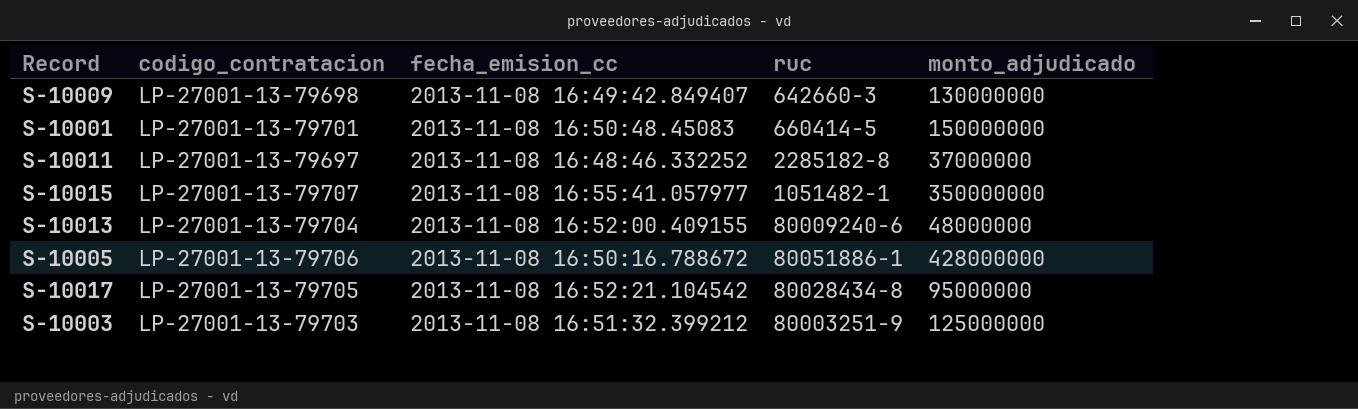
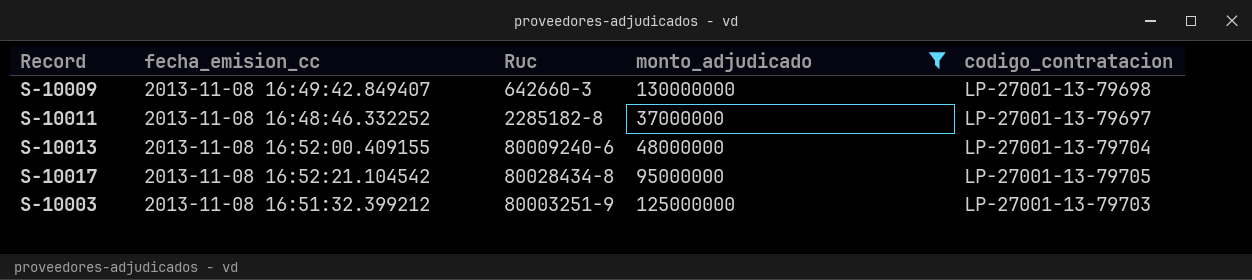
filter: none -> monto_adjudicado <= 130000000
column name: ruc -> Ruc
column codigo_contratacion | position: 2 -> 5

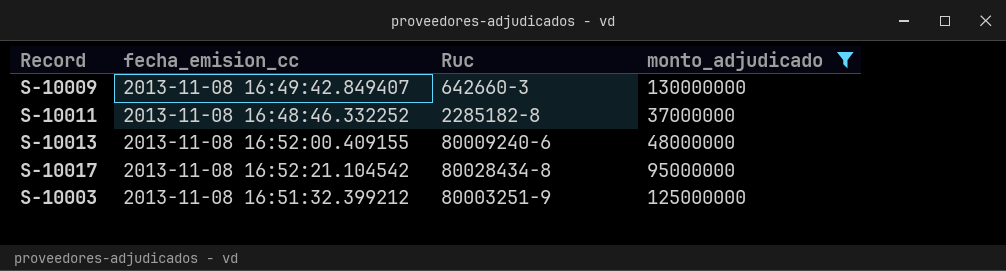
column codigo_contratacion | position: 5 -> none

